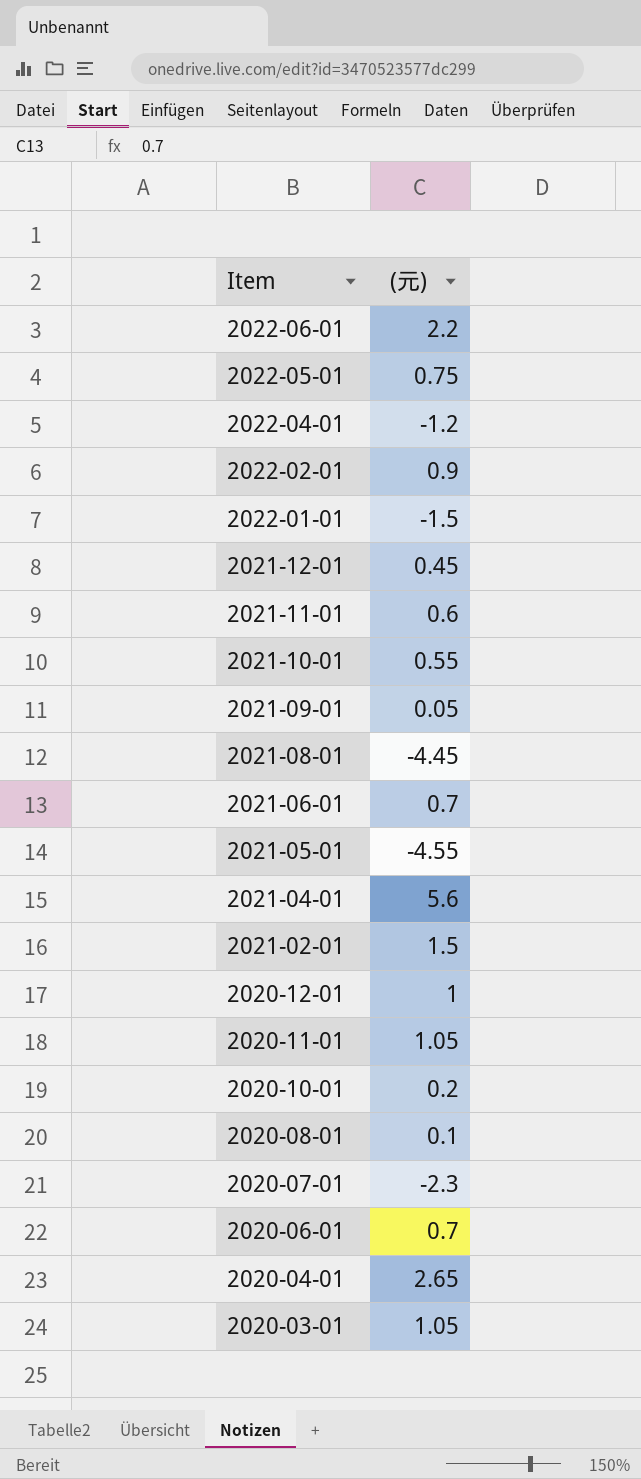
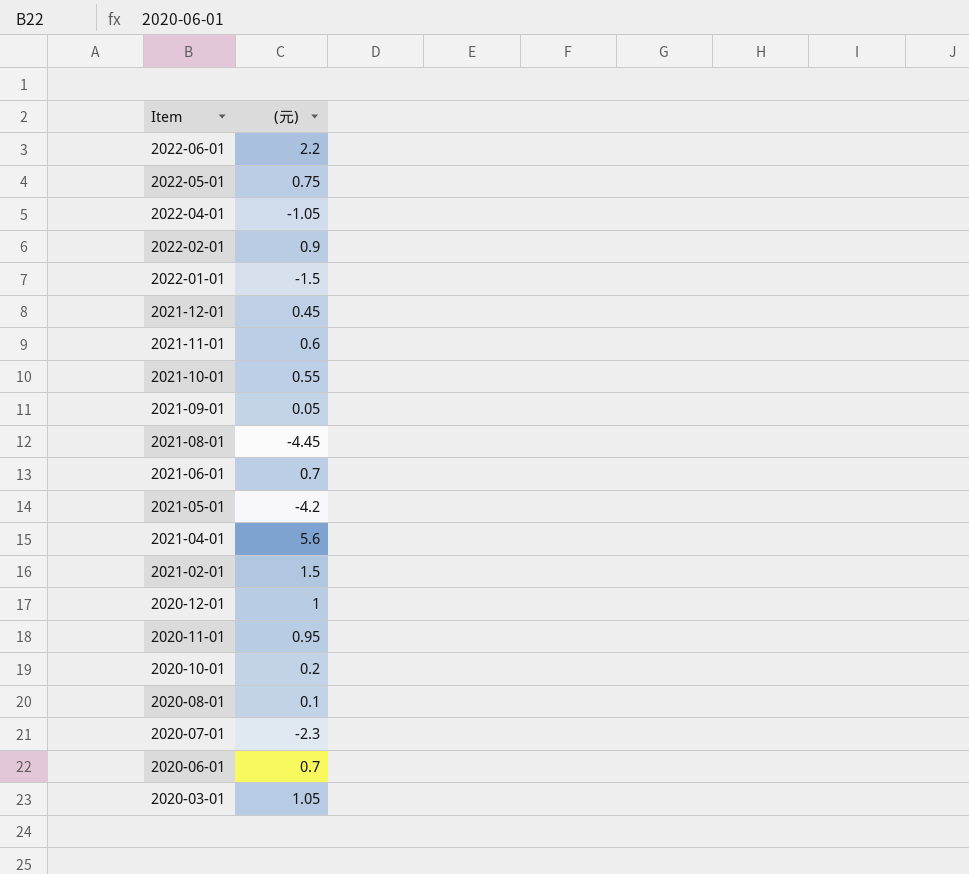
row 2020-04-01: 2.65 -> none
2022-04-01 | (元): -1.2 -> -1.05
2021-05-01 | (元): -4.55 -> -4.2
2020-11-01 | (元): 1.05 -> 0.95

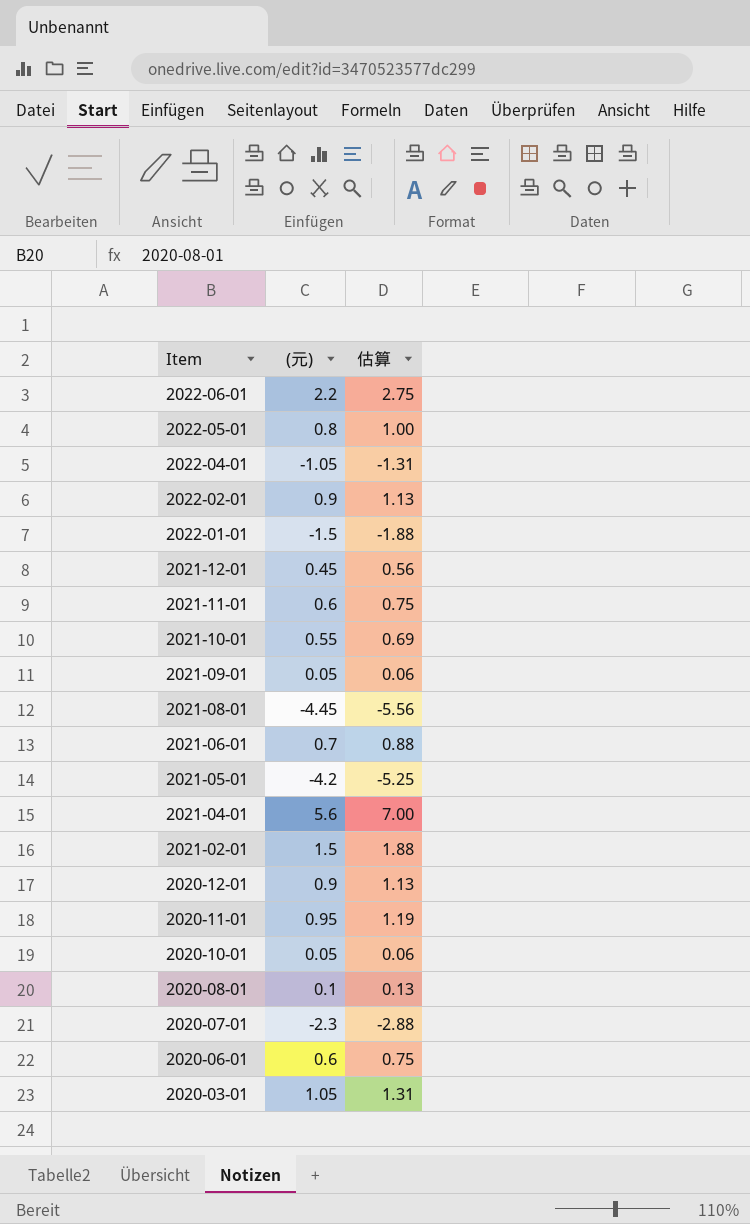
column 估算 | formula: none -> [(元)] * 1.25
2022-05-01 | (元): 0.75 -> 0.8
2020-12-01 | (元): 1 -> 0.9
2020-10-01 | (元): 0.2 -> 0.05
2020-06-01 | (元): 0.7 -> 0.6

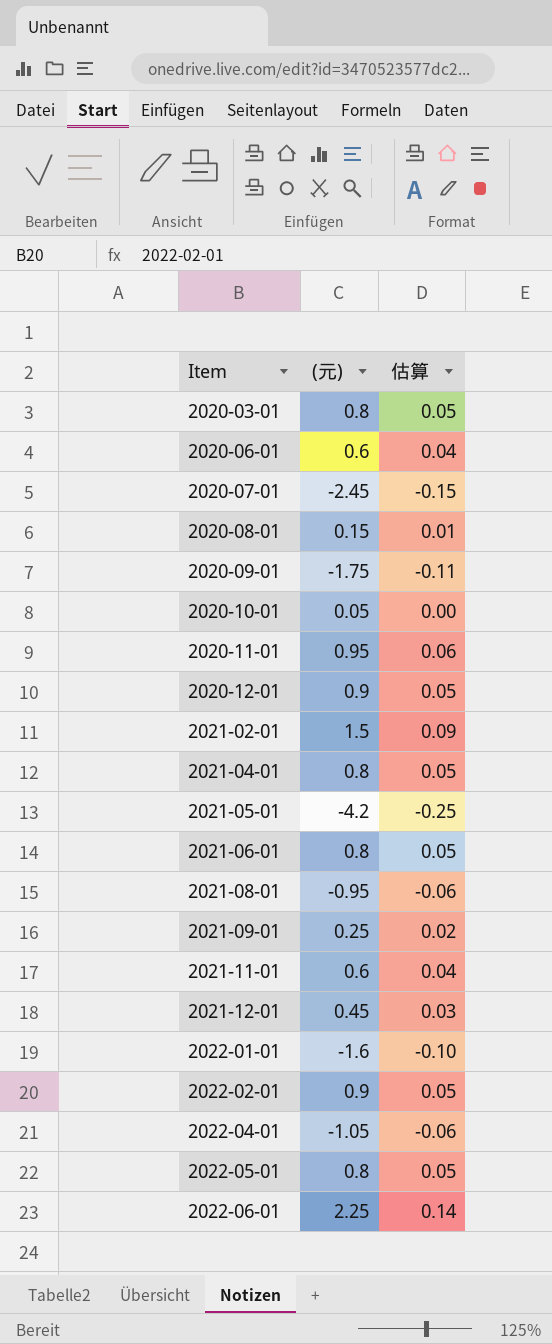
row order: Item descending -> Item ascending
column 估算 | formula: [(元)] * 1.25 -> [(元)] * 0.06
row 2021-10-01: 0.55 | 0.69 -> none
2020-03-01 | (元): 1.05 -> 0.8
2020-07-01 | (元): -2.3 -> -2.45
2020-08-01 | (元): 0.1 -> 0.15
row 2020-09-01: none -> -1.75 | -0.11
2021-04-01 | (元): 5.6 -> 0.8
2021-06-01 | (元): 0.7 -> 0.8
2021-08-01 | (元): -4.45 -> -0.95
2021-09-01 | (元): 0.05 -> 0.25
2022-01-01 | (元): -1.5 -> -1.6
2022-06-01 | (元): 2.2 -> 2.25

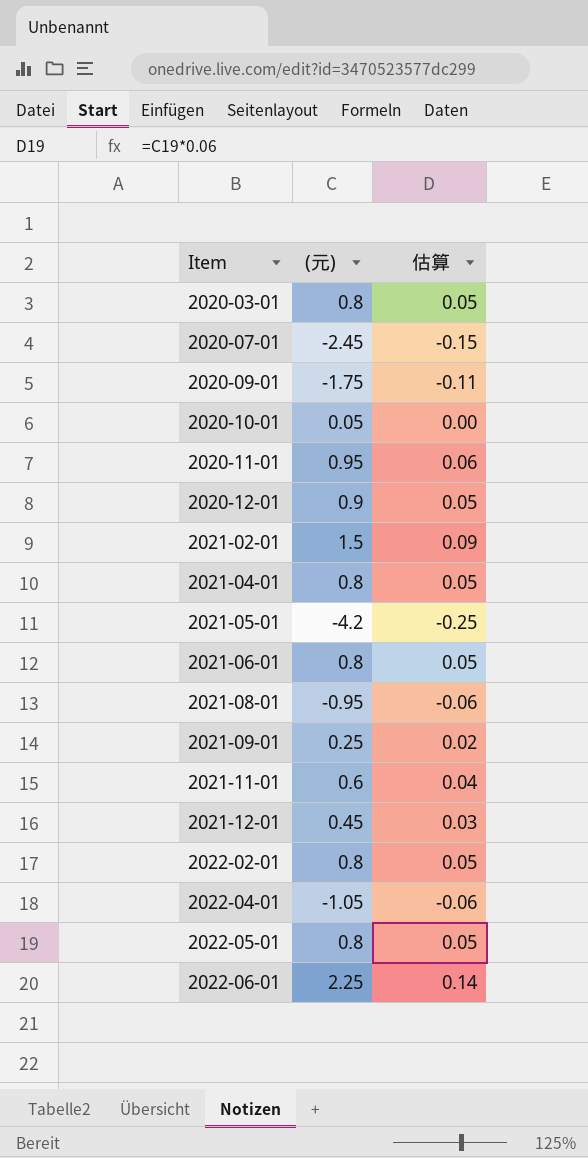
row 2020-06-01: 0.6 | 0.04 -> none
row 2020-08-01: 0.15 | 0.01 -> none
row 2022-01-01: -1.6 | -0.10 -> none
2022-02-01 | (元): 0.9 -> 0.8

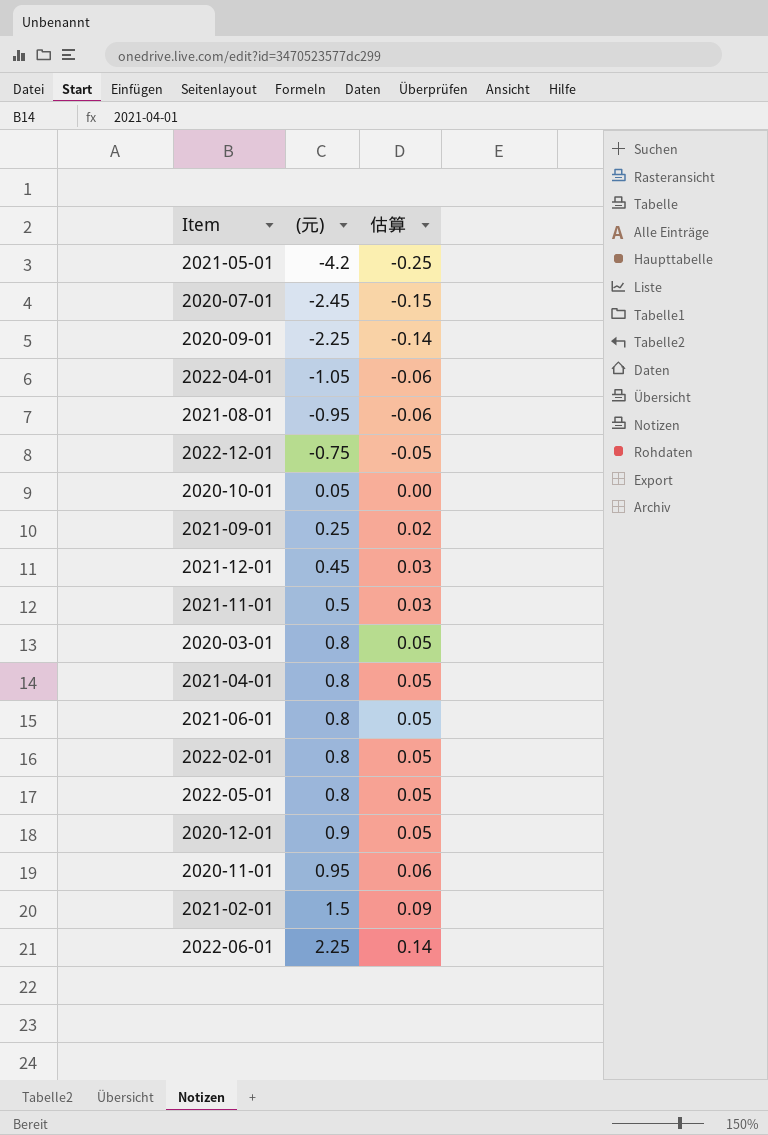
row order: Item ascending -> (元) ascending
2020-09-01 | (元): -1.75 -> -2.25
2020-09-01 | 估算: -0.11 -> -0.14
row 2022-12-01: none -> -0.75 | -0.05
2021-11-01 | (元): 0.6 -> 0.5
2021-11-01 | 估算: 0.04 -> 0.03

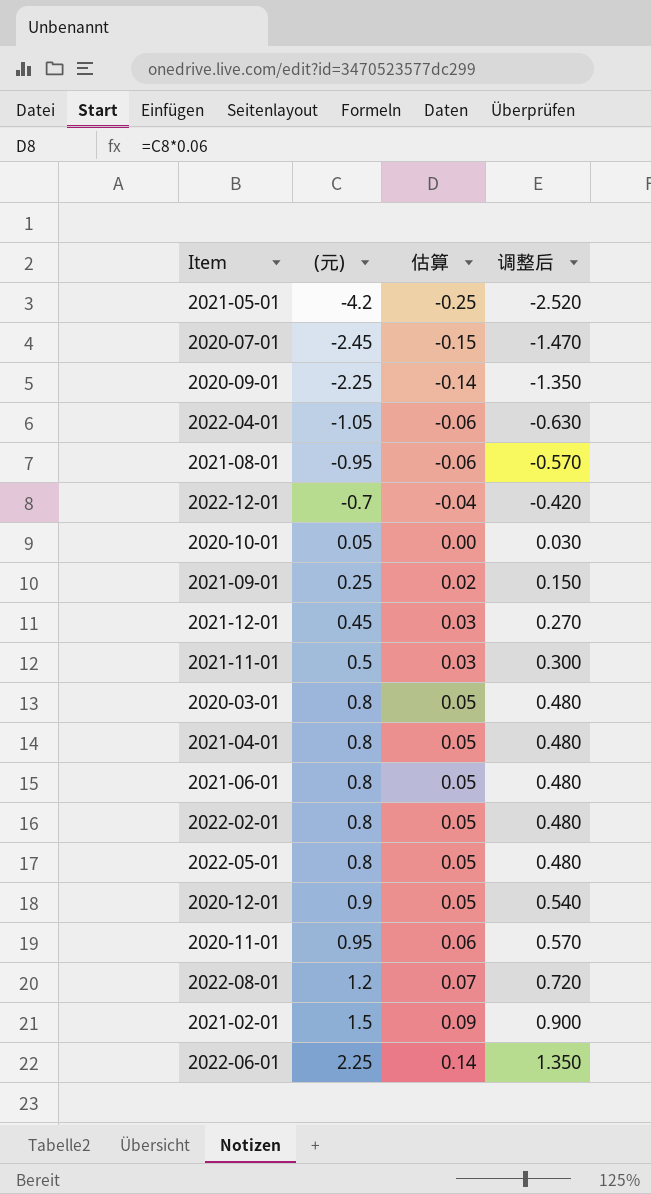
column 调整后 | formula: none -> [(元)] * 0.6
2022-12-01 | (元): -0.75 -> -0.7
2022-12-01 | 估算: -0.05 -> -0.04
row 2022-08-01: none -> 1.2 | 0.07 | 0.720

